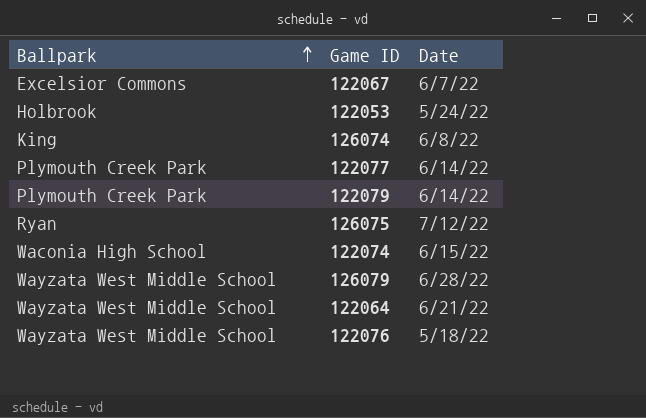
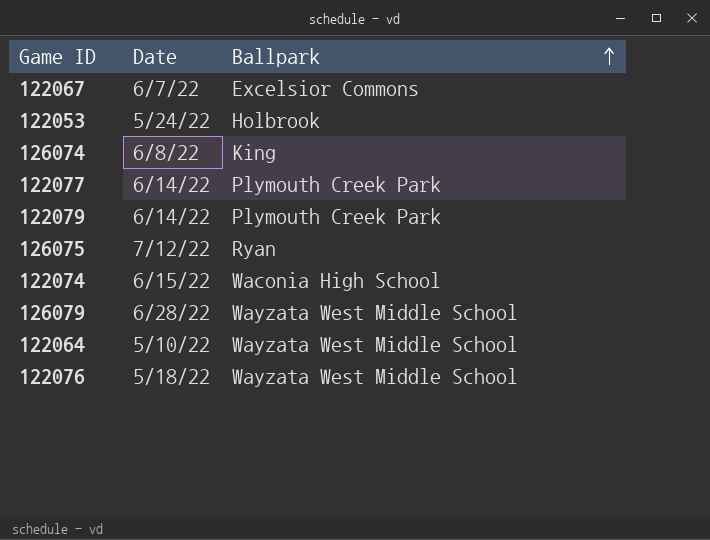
column Ballpark | position: 1 -> 3
122064 | Date: 6/21/22 -> 5/10/22

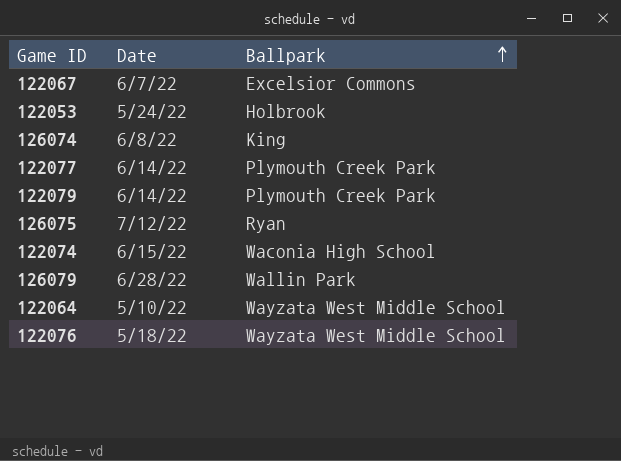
126079 | Ballpark: Wayzata West Middle School -> Wallin Park

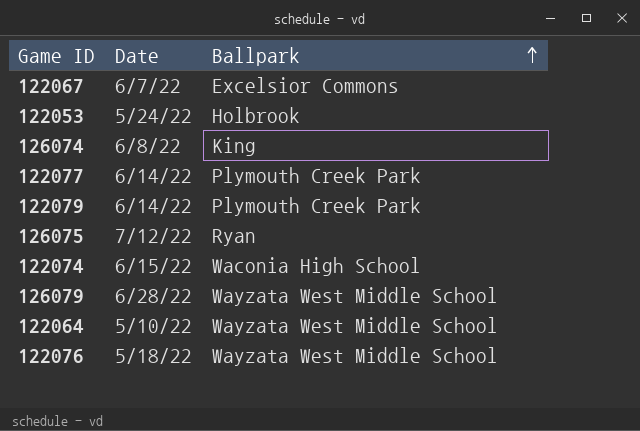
126079 | Ballpark: Wallin Park -> Wayzata West Middle School

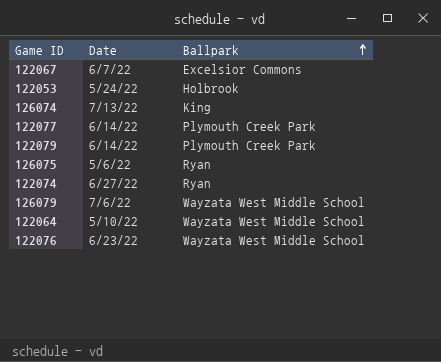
126074 | Date: 6/8/22 -> 7/13/22
126075 | Date: 7/12/22 -> 5/6/22
122074 | Date: 6/15/22 -> 6/27/22
122074 | Ballpark: Waconia High School -> Ryan
126079 | Date: 6/28/22 -> 7/6/22
122076 | Date: 5/18/22 -> 6/23/22

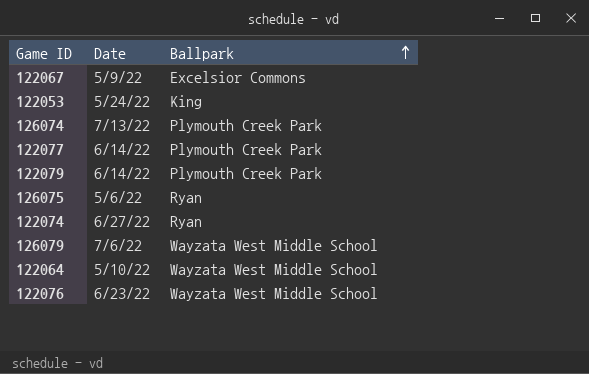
122067 | Date: 6/7/22 -> 5/9/22
122053 | Ballpark: Holbrook -> King
126074 | Ballpark: King -> Plymouth Creek Park

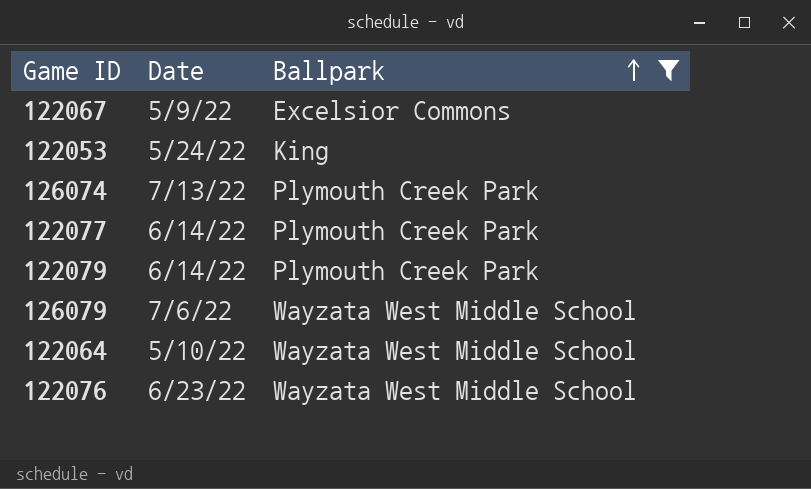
filter: none -> Ballpark != Ryan

